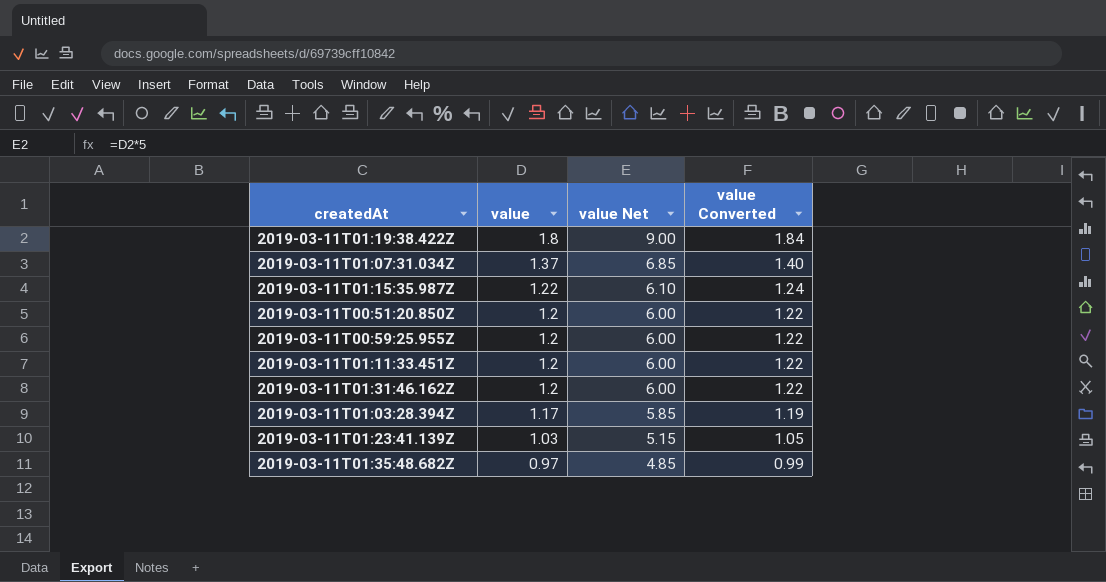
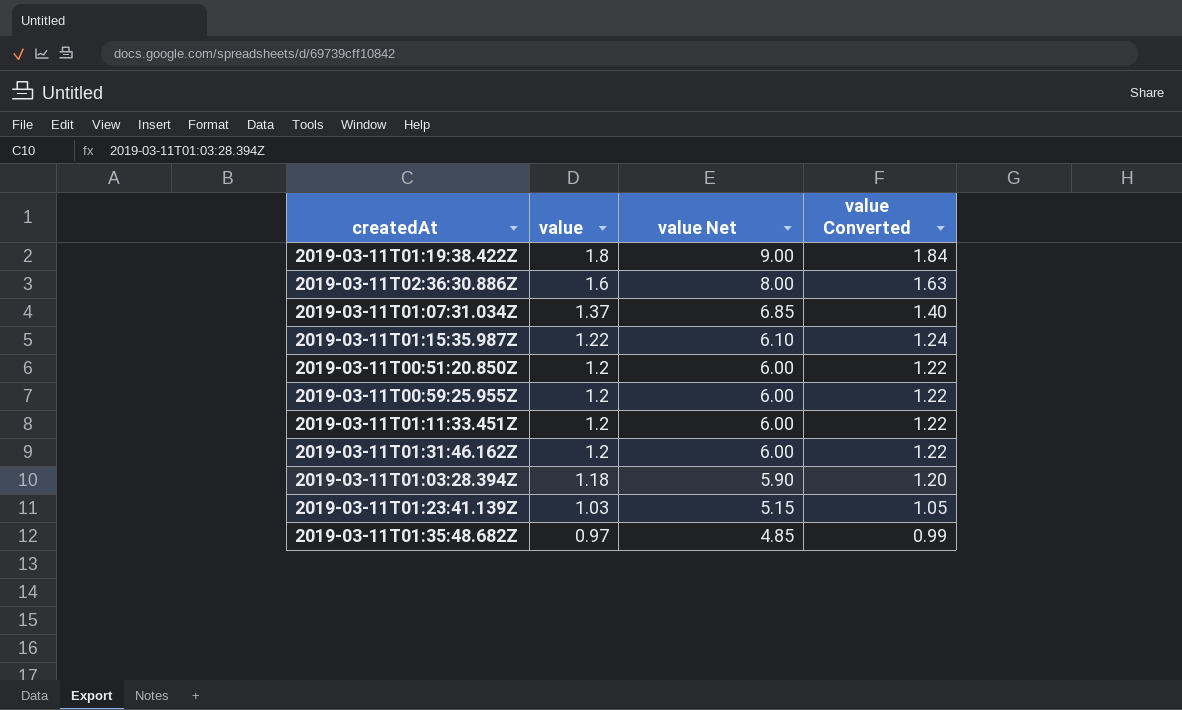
row 2019-03-11T02:36:30.886Z: none -> 1.6 | 8.00 | 1.63
2019-03-11T01:03:28.394Z | value: 1.17 -> 1.18
2019-03-11T01:03:28.394Z | value Net: 5.85 -> 5.90
2019-03-11T01:03:28.394Z | value Converted: 1.19 -> 1.20

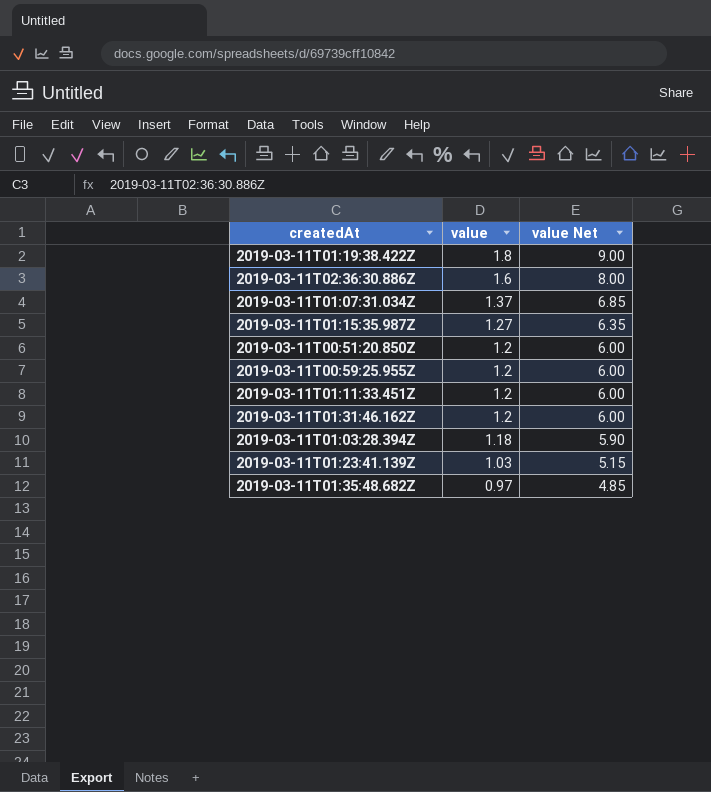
column value Converted | formula: [value] * 1.02 -> none
2019-03-11T01:15:35.987Z | value: 1.22 -> 1.27
2019-03-11T01:15:35.987Z | value Net: 6.10 -> 6.35

